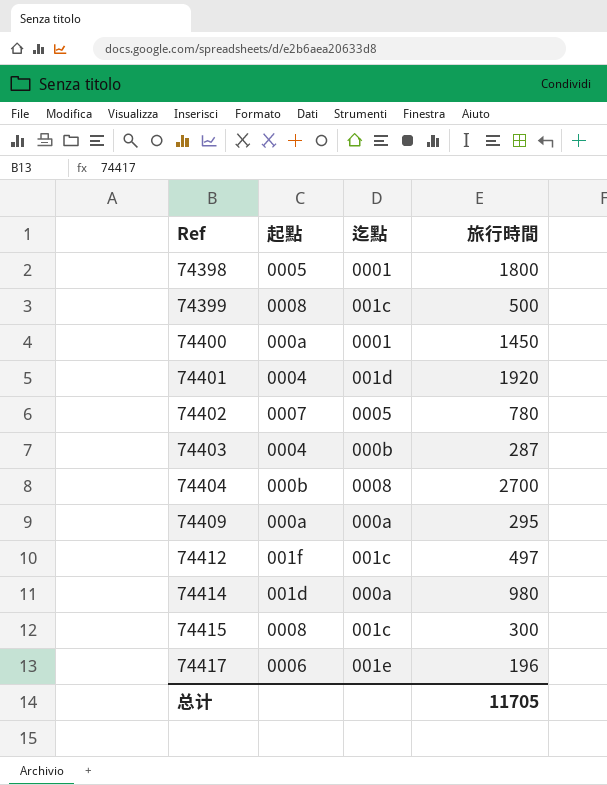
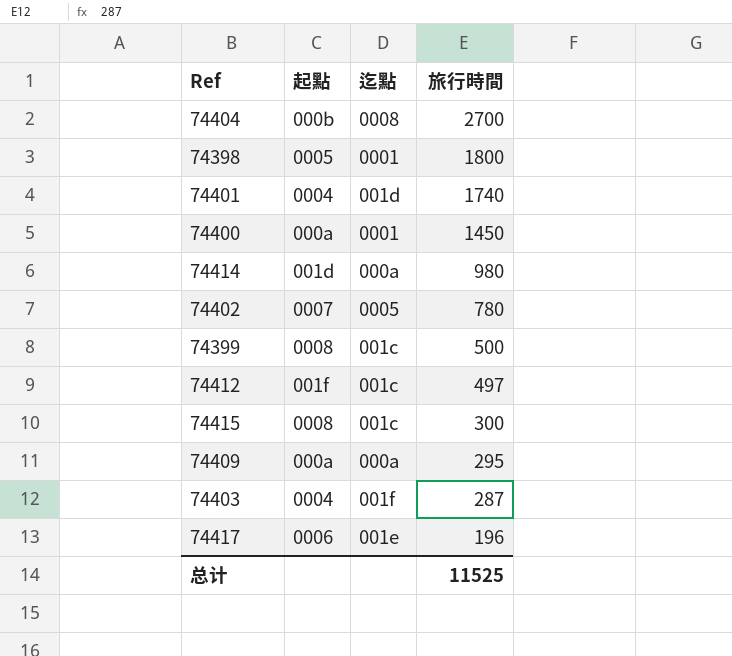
row order: Ref ascending -> 旅行時間 descending
74401 | 旅行時間: 1920 -> 1740
74403 | 迄點: 000b -> 001f
总计 | 旅行時間: 11705 -> 11525

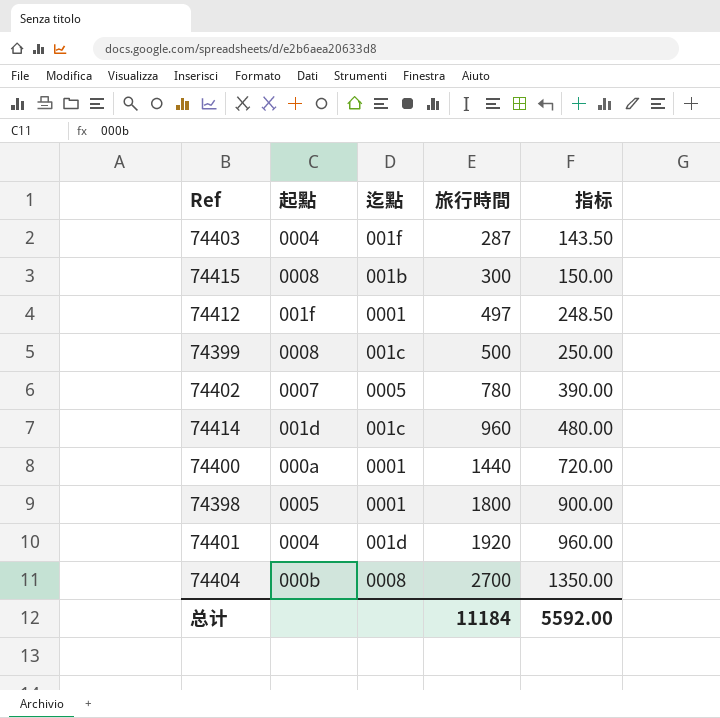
row order: 旅行時間 descending -> 旅行時間 ascending
column 指标 | formula: none -> [旅行時間] * 0.5
row 74409: 000a | 000a | 295 -> none
row 74417: 0006 | 001e | 196 -> none
74415 | 迄點: 001c -> 001b
74412 | 迄點: 001c -> 0001
74414 | 迄點: 000a -> 001c
74414 | 旅行時間: 980 -> 960
74400 | 旅行時間: 1450 -> 1440
74401 | 旅行時間: 1740 -> 1920
总计 | 旅行時間: 11525 -> 11184

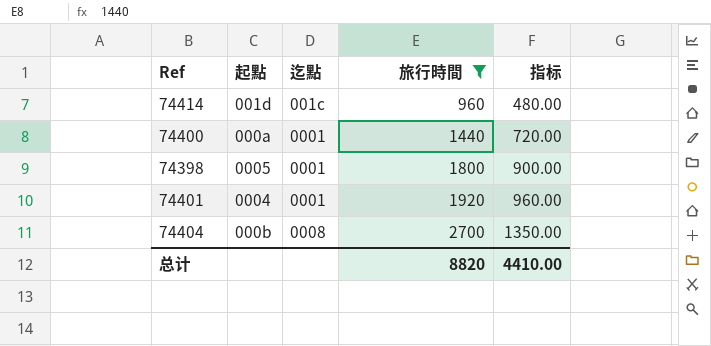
filter: none -> 旅行時間 >= 960
74401 | 迄點: 001d -> 0001
总计 | 旅行時間: 11184 -> 8820
总计 | 指标: 5592.00 -> 4410.00

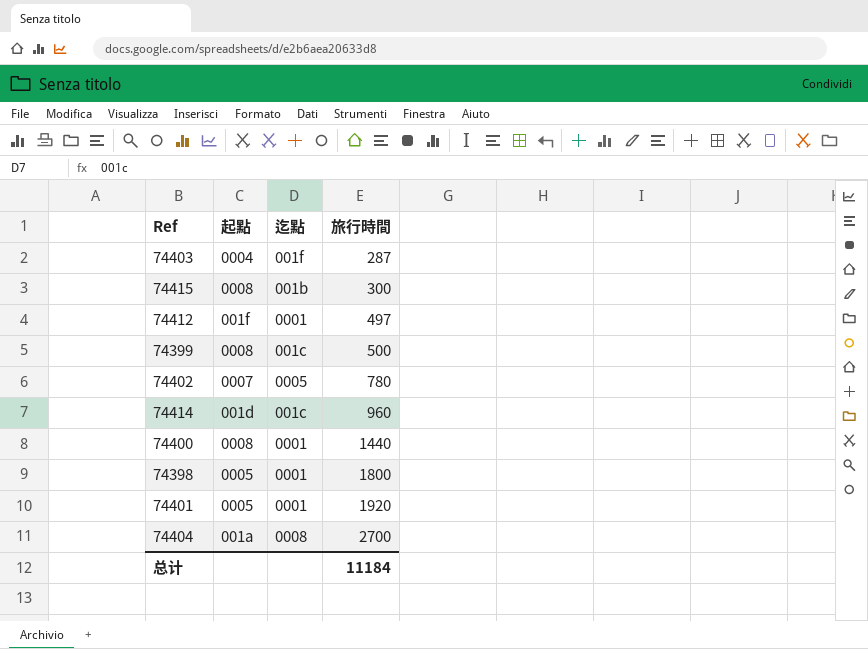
filter: 旅行時間 >= 960 -> none
column 指标 | formula: [旅行時間] * 0.5 -> none
74400 | 起點: 000a -> 0008
74401 | 起點: 0004 -> 0005
74404 | 起點: 000b -> 001a
总计 | 旅行時間: 8820 -> 11184

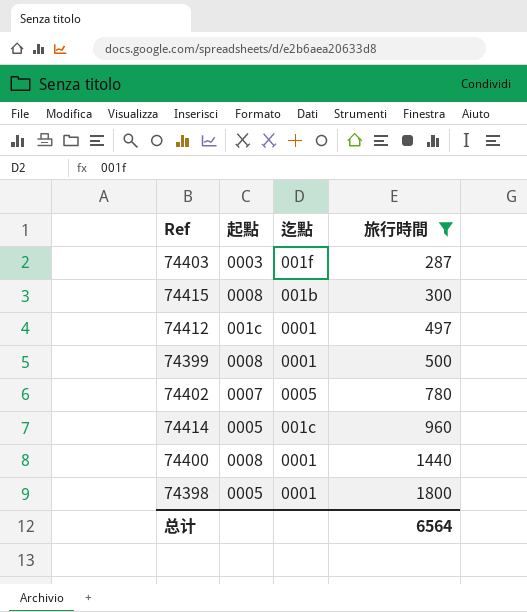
filter: none -> 旅行時間 <= 1800
74403 | 起點: 0004 -> 0003
74412 | 起點: 001f -> 001c
74399 | 迄點: 001c -> 0001
74414 | 起點: 001d -> 0005
总计 | 旅行時間: 11184 -> 6564

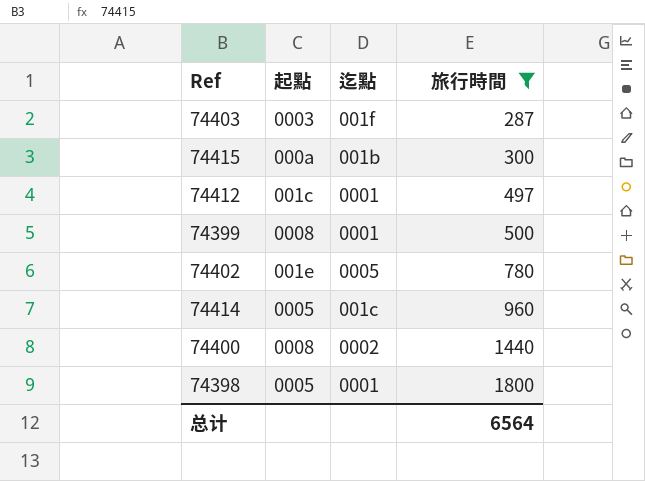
74415 | 起點: 0008 -> 000a
74402 | 起點: 0007 -> 001e
74400 | 迄點: 0001 -> 0002

